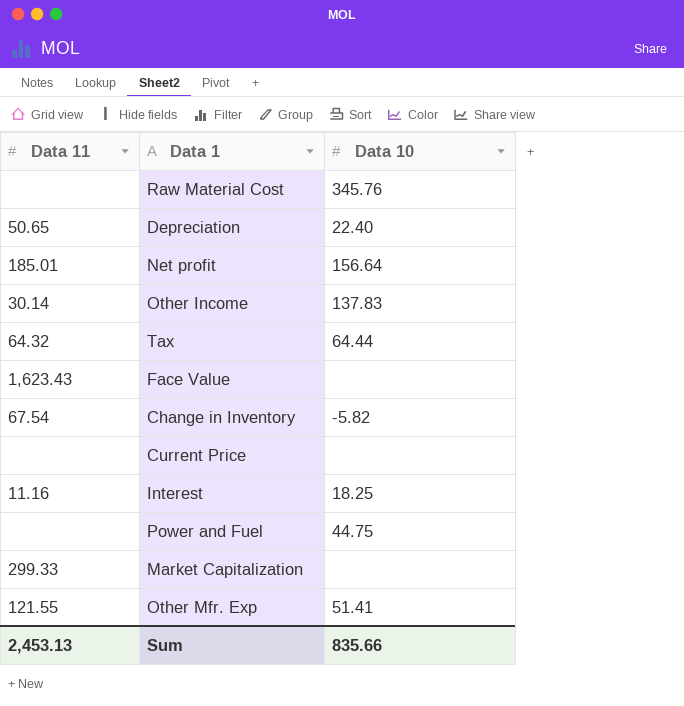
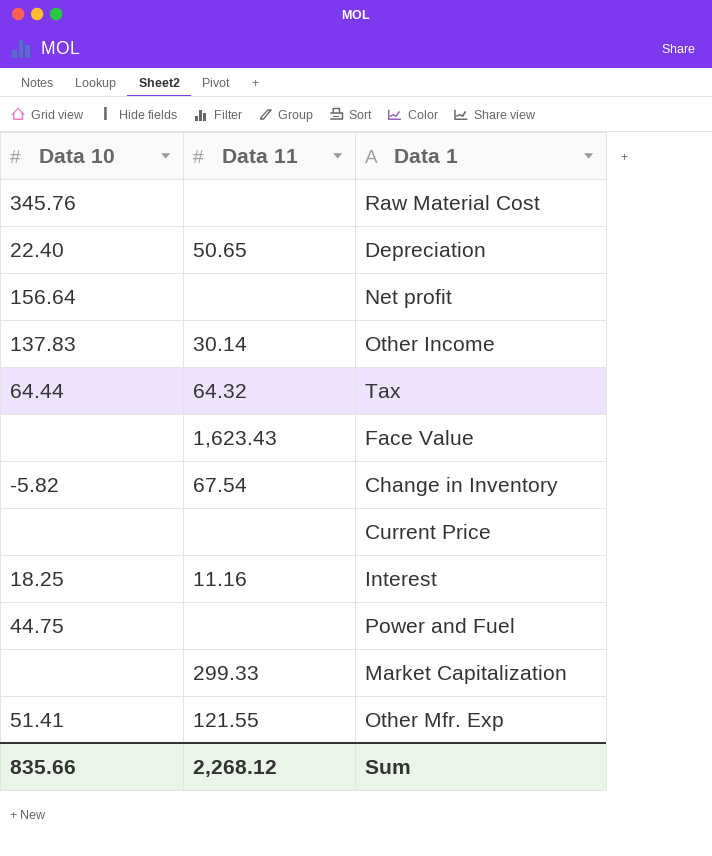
column Data 10 | position: 3 -> 1
Net profit | Data 11: 185.01 -> none
Sum | Data 11: 2,453.13 -> 2,268.12

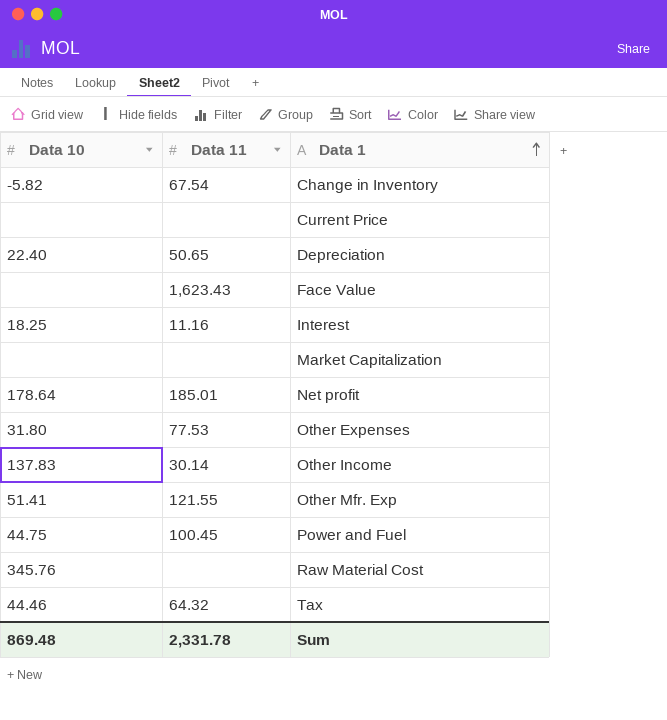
row order: none -> Data 1 ascending
Market Capitalization | Data 11: 299.33 -> none
Net profit | Data 10: 156.64 -> 178.64
Net profit | Data 11: none -> 185.01
row Other Expenses: none -> 31.80 | 77.53
Power and Fuel | Data 11: none -> 100.45
Tax | Data 10: 64.44 -> 44.46
Sum | Data 10: 835.66 -> 869.48
Sum | Data 11: 2,268.12 -> 2,331.78

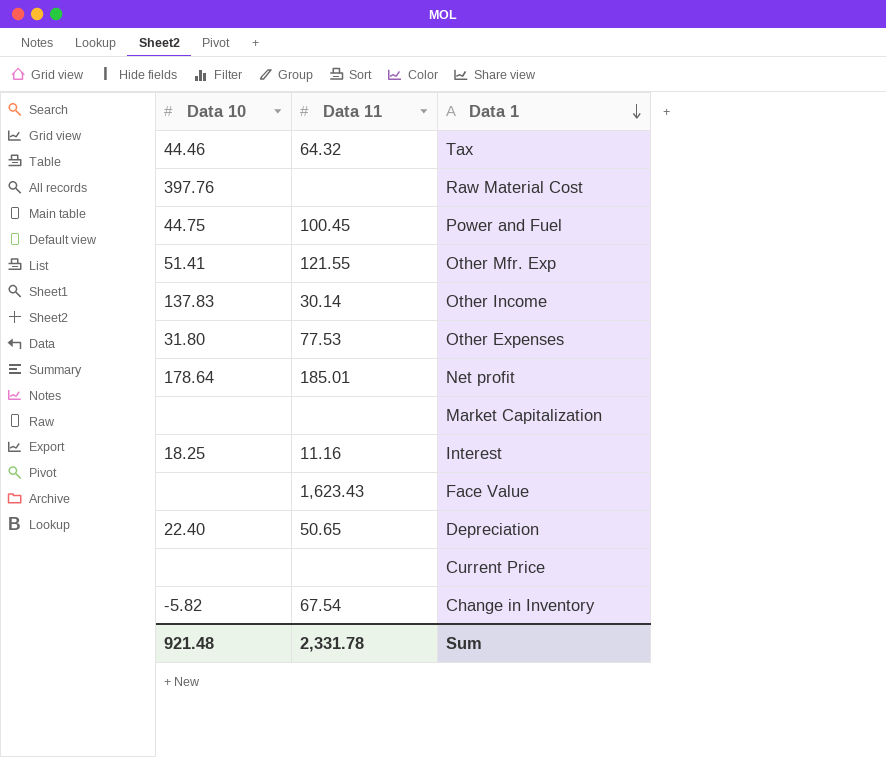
row order: Data 1 ascending -> Data 1 descending
Raw Material Cost | Data 10: 345.76 -> 397.76
Sum | Data 10: 869.48 -> 921.48

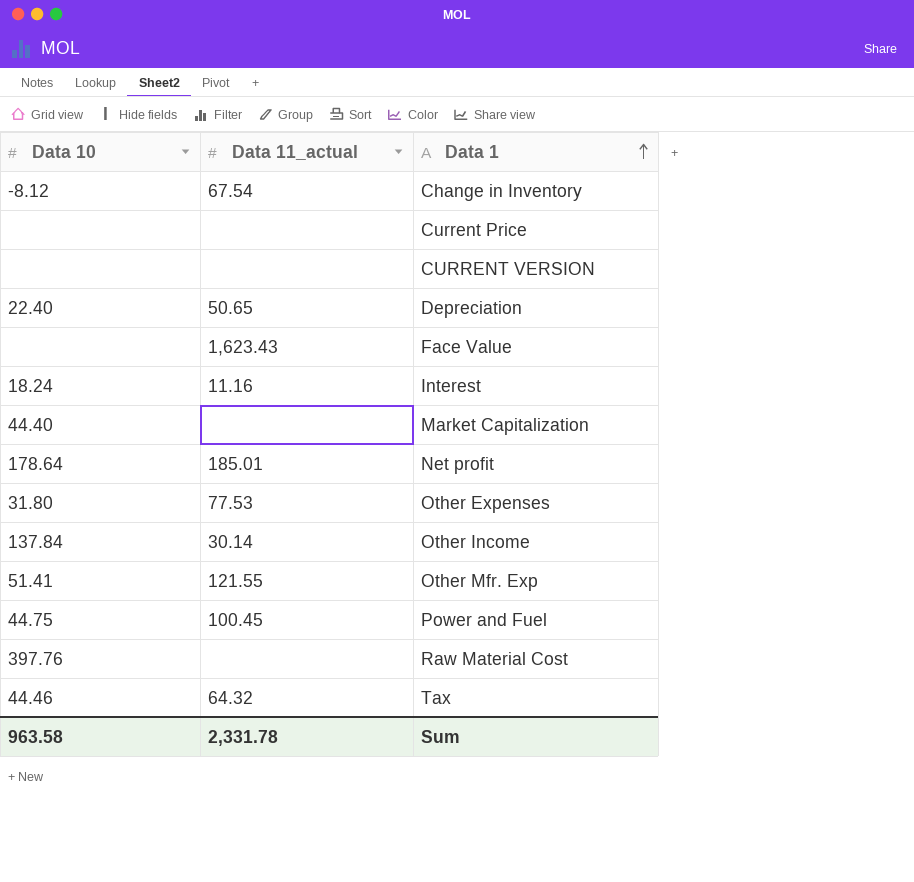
row order: Data 1 descending -> Data 1 ascending
column name: Data 11 -> Data 11_actual
Change in Inventory | Data 10: -5.82 -> -8.12
row CURRENT VERSION: none -> none | none
Interest | Data 10: 18.25 -> 18.24
Market Capitalization | Data 10: none -> 44.40
Other Income | Data 10: 137.83 -> 137.84
Sum | Data 10: 921.48 -> 963.58

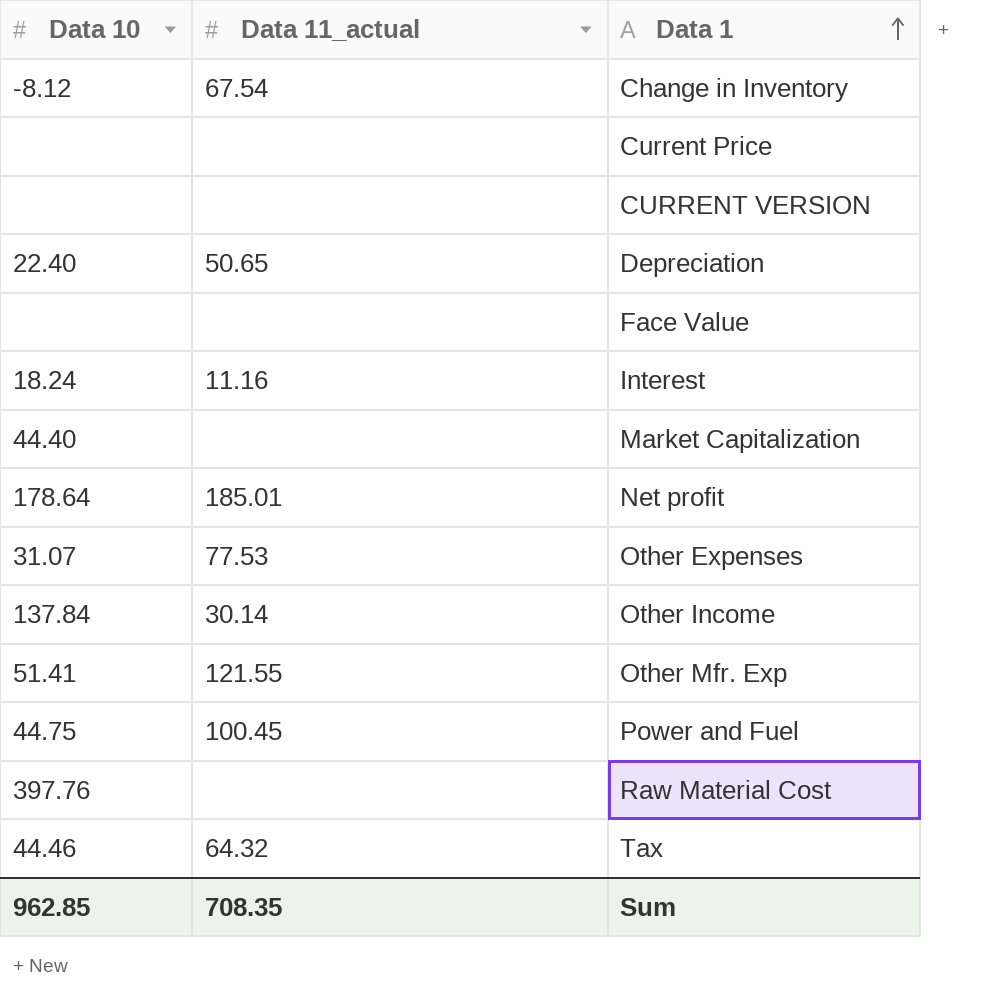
Face Value | Data 11_actual: 1,623.43 -> none
Other Expenses | Data 10: 31.80 -> 31.07
Sum | Data 10: 963.58 -> 962.85
Sum | Data 11_actual: 2,331.78 -> 708.35

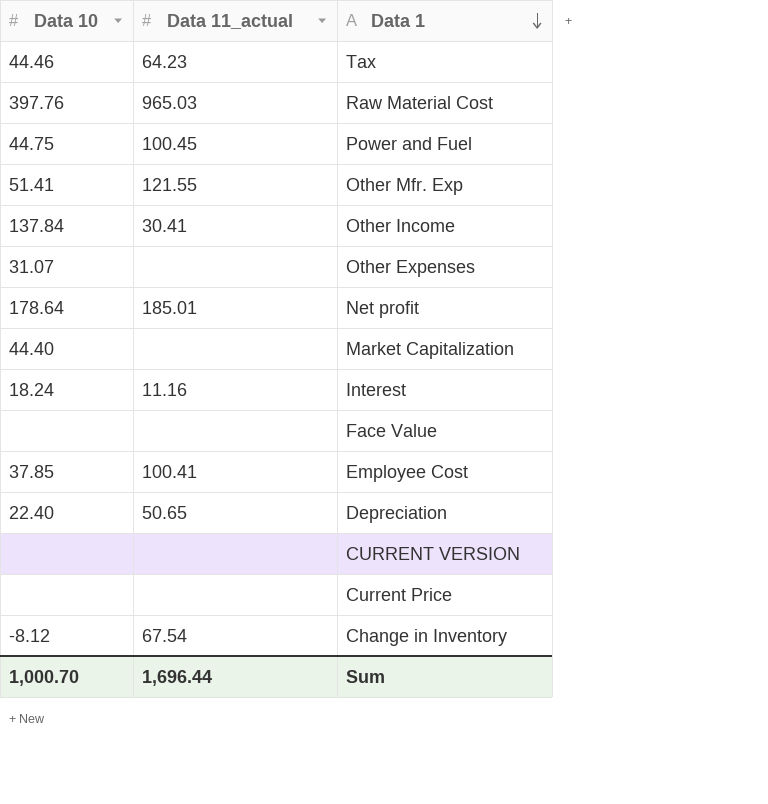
row order: Data 1 ascending -> Data 1 descending
Tax | Data 11_actual: 64.32 -> 64.23
Raw Material Cost | Data 11_actual: none -> 965.03
Other Income | Data 11_actual: 30.14 -> 30.41
Other Expenses | Data 11_actual: 77.53 -> none
row Employee Cost: none -> 37.85 | 100.41
Sum | Data 10: 962.85 -> 1,000.70
Sum | Data 11_actual: 708.35 -> 1,696.44

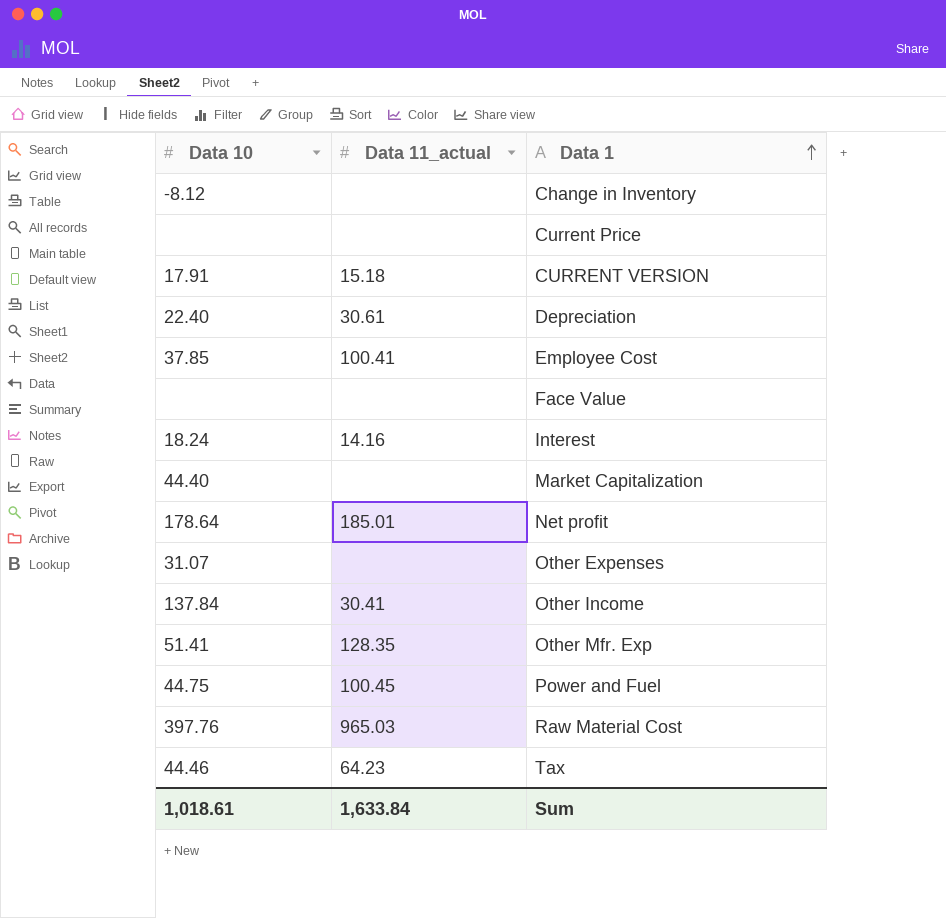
row order: Data 1 descending -> Data 1 ascending
Change in Inventory | Data 11_actual: 67.54 -> none
CURRENT VERSION | Data 10: none -> 17.91
CURRENT VERSION | Data 11_actual: none -> 15.18
Depreciation | Data 11_actual: 50.65 -> 30.61
Interest | Data 11_actual: 11.16 -> 14.16
Other Mfr. Exp | Data 11_actual: 121.55 -> 128.35
Sum | Data 10: 1,000.70 -> 1,018.61
Sum | Data 11_actual: 1,696.44 -> 1,633.84

